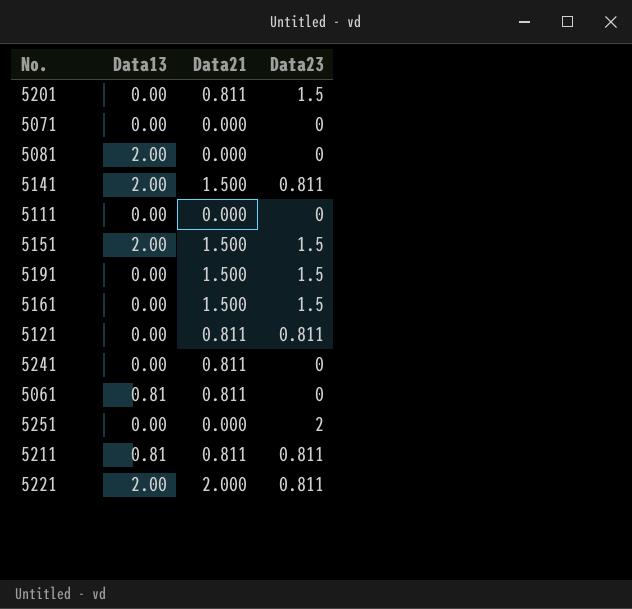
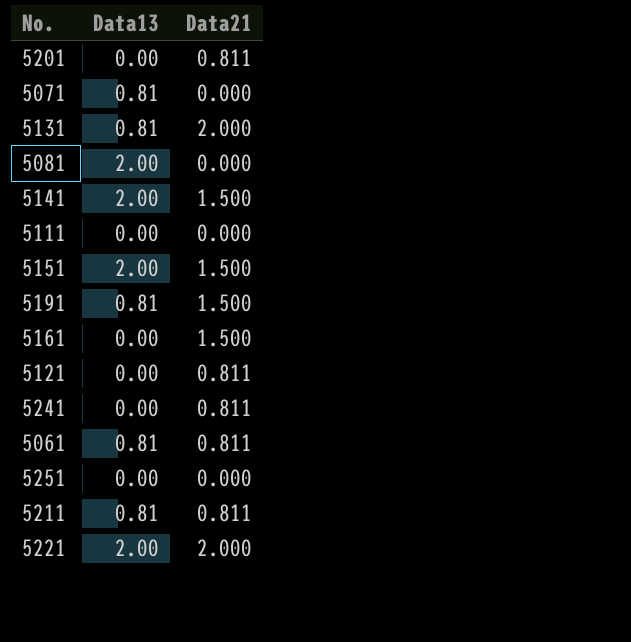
column Data23 | position: 4 -> none
5071 | Data13: 0.00 -> 0.81
row 5131: none -> 0.81 | 2.000
5191 | Data13: 0.00 -> 0.81

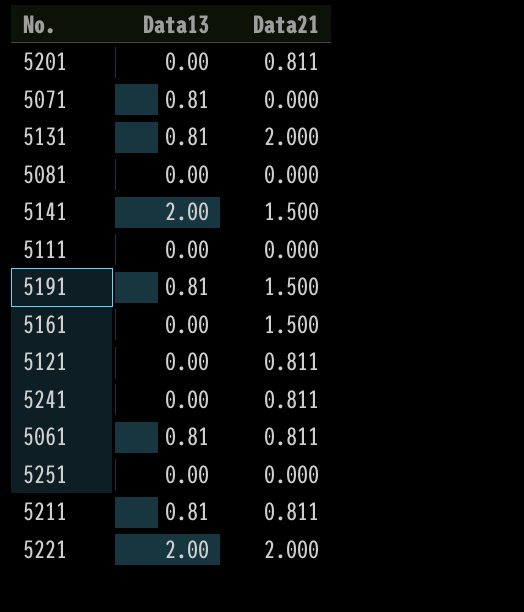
row 5151: 2.00 | 1.500 -> none
5081 | Data13: 2.00 -> 0.00

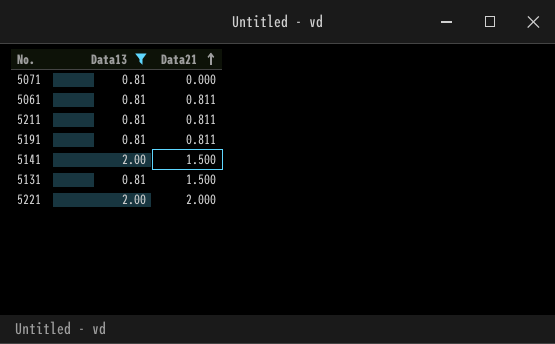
filter: none -> Data13 != 0.00
row order: none -> Data21 ascending
5191 | Data21: 1.500 -> 0.811
5131 | Data21: 2.000 -> 1.500

